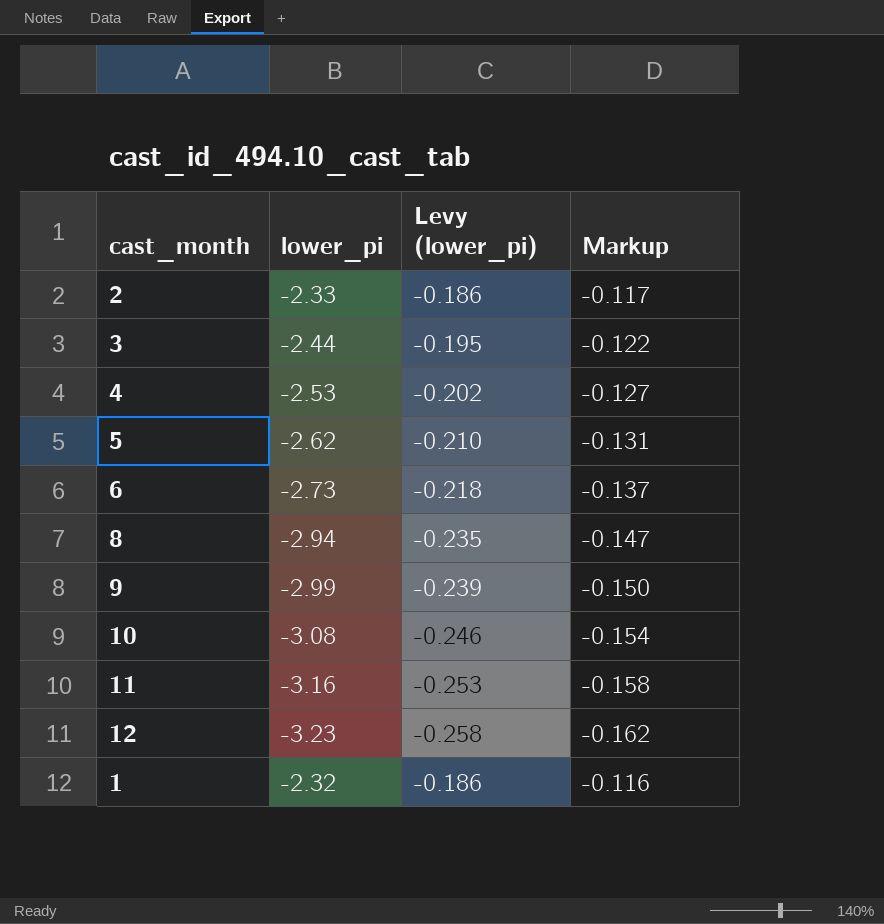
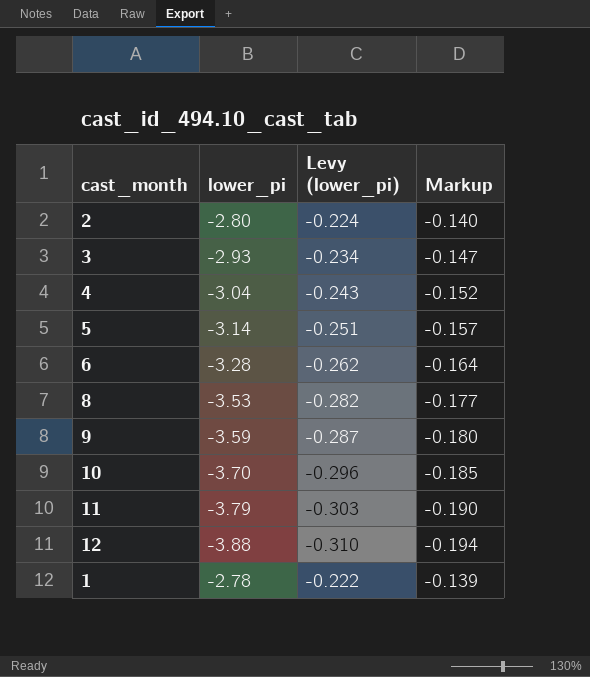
2 | lower_pi: -2.33 -> -2.80
2 | Levy (lower_pi): -0.186 -> -0.224
2 | Markup: -0.117 -> -0.140
3 | lower_pi: -2.44 -> -2.93
3 | Levy (lower_pi): -0.195 -> -0.234
3 | Markup: -0.122 -> -0.147
4 | lower_pi: -2.53 -> -3.04
4 | Levy (lower_pi): -0.202 -> -0.243
4 | Markup: -0.127 -> -0.152
5 | lower_pi: -2.62 -> -3.14
5 | Levy (lower_pi): -0.210 -> -0.251
5 | Markup: -0.131 -> -0.157
6 | lower_pi: -2.73 -> -3.28
6 | Levy (lower_pi): -0.218 -> -0.262
6 | Markup: -0.137 -> -0.164
8 | lower_pi: -2.94 -> -3.53
8 | Levy (lower_pi): -0.235 -> -0.282
8 | Markup: -0.147 -> -0.177
9 | lower_pi: -2.99 -> -3.59
9 | Levy (lower_pi): -0.239 -> -0.287
9 | Markup: -0.150 -> -0.180
10 | lower_pi: -3.08 -> -3.70
10 | Levy (lower_pi): -0.246 -> -0.296
10 | Markup: -0.154 -> -0.185
11 | lower_pi: -3.16 -> -3.79
11 | Levy (lower_pi): -0.253 -> -0.303
11 | Markup: -0.158 -> -0.190
12 | lower_pi: -3.23 -> -3.88
12 | Levy (lower_pi): -0.258 -> -0.310
12 | Markup: -0.162 -> -0.194
1 | lower_pi: -2.32 -> -2.78
1 | Levy (lower_pi): -0.186 -> -0.222
1 | Markup: -0.116 -> -0.139

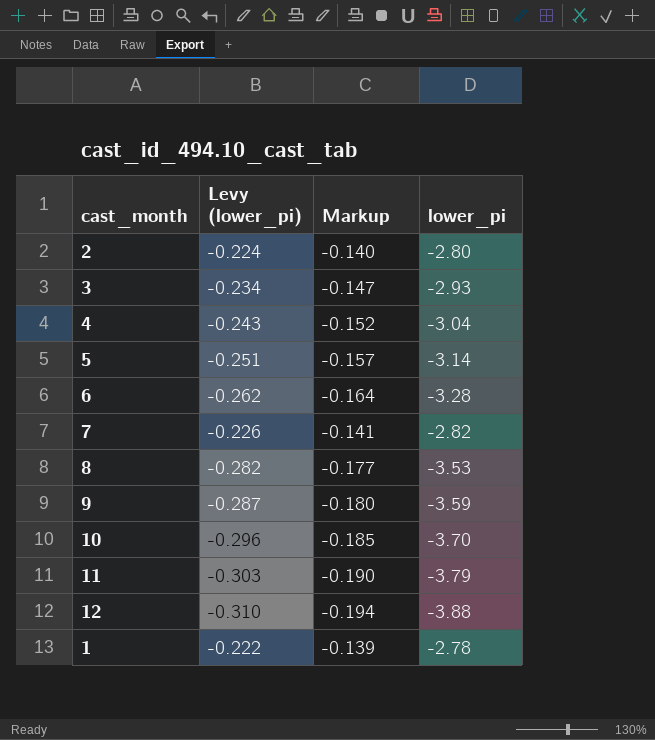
column lower_pi | position: 2 -> 4
row 7: none -> -0.226 | -0.141 | -2.82

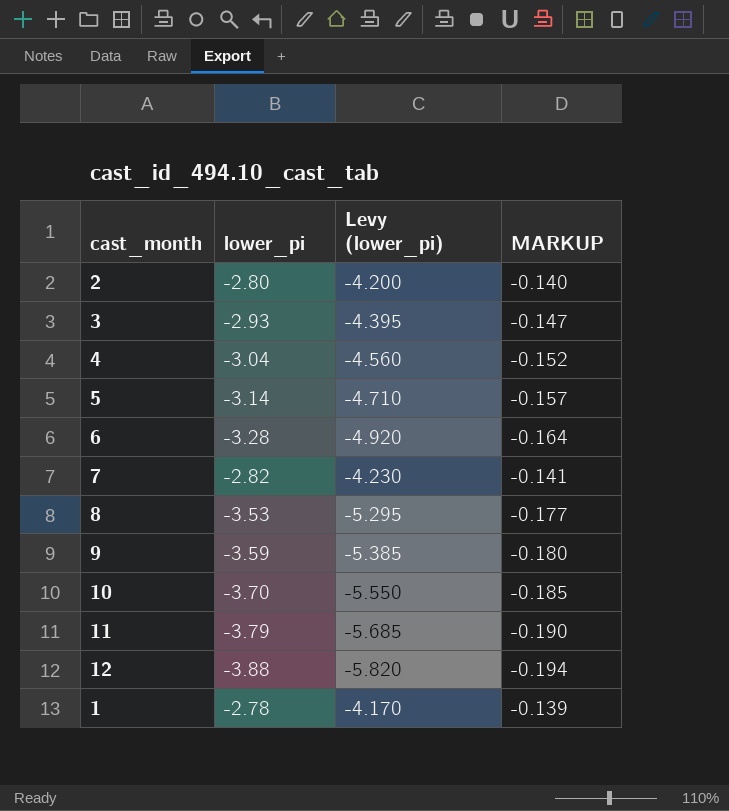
column lower_pi | position: 4 -> 2
column Levy (lower_pi) | formula: [lower_pi] * 0.08 -> [lower_pi] * 1.5
column name: Markup -> MARKUP

